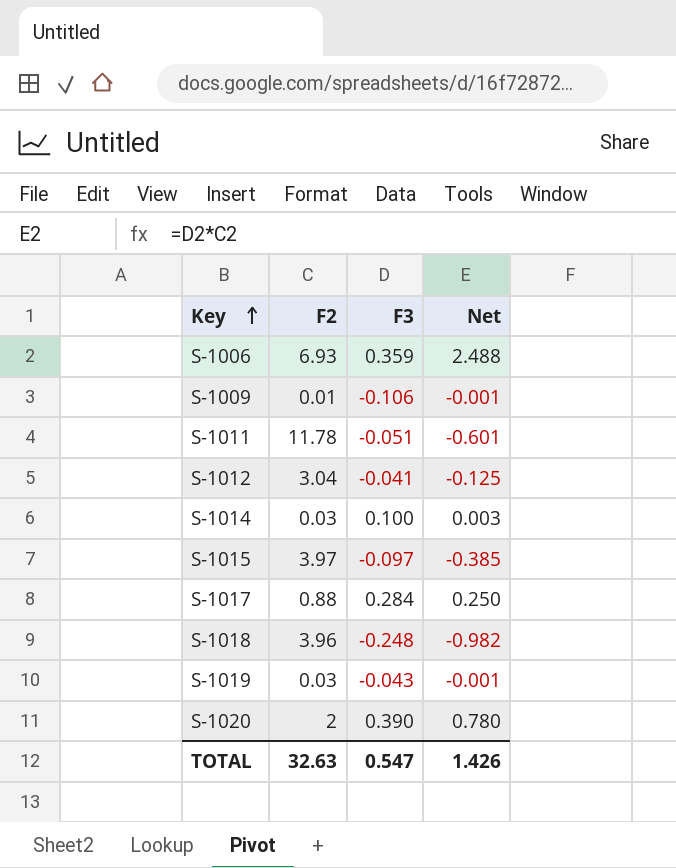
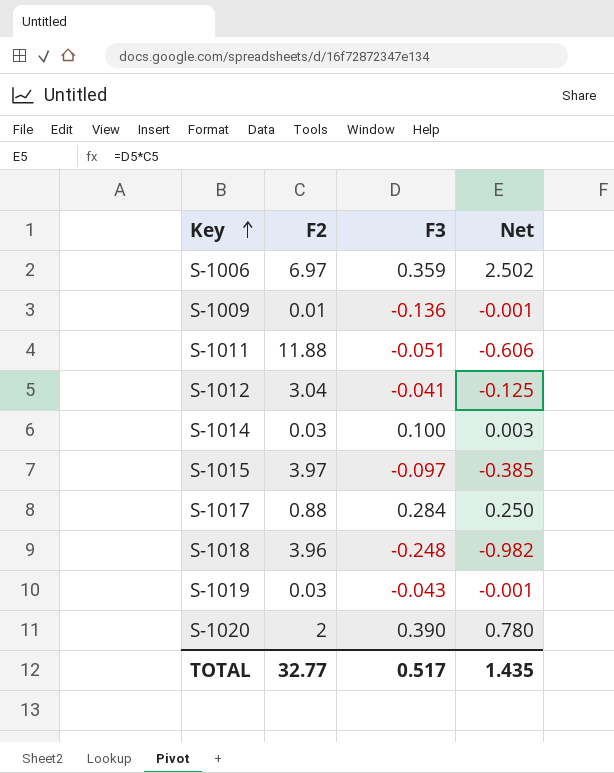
S-1006 | F2: 6.93 -> 6.97
S-1006 | Net: 2.488 -> 2.502
S-1009 | F3: -0.106 -> -0.136
S-1011 | F2: 11.78 -> 11.88
S-1011 | Net: -0.601 -> -0.606
TOTAL | F2: 32.63 -> 32.77
TOTAL | F3: 0.547 -> 0.517
TOTAL | Net: 1.426 -> 1.435

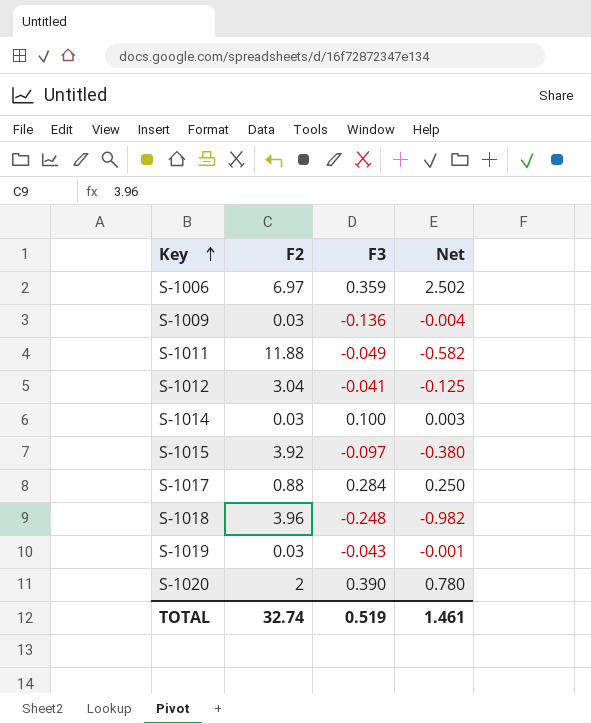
S-1009 | F2: 0.01 -> 0.03
S-1009 | Net: -0.001 -> -0.004
S-1011 | F3: -0.051 -> -0.049
S-1011 | Net: -0.606 -> -0.582
S-1015 | F2: 3.97 -> 3.92
S-1015 | Net: -0.385 -> -0.380
TOTAL | F2: 32.77 -> 32.74
TOTAL | F3: 0.517 -> 0.519
TOTAL | Net: 1.435 -> 1.461

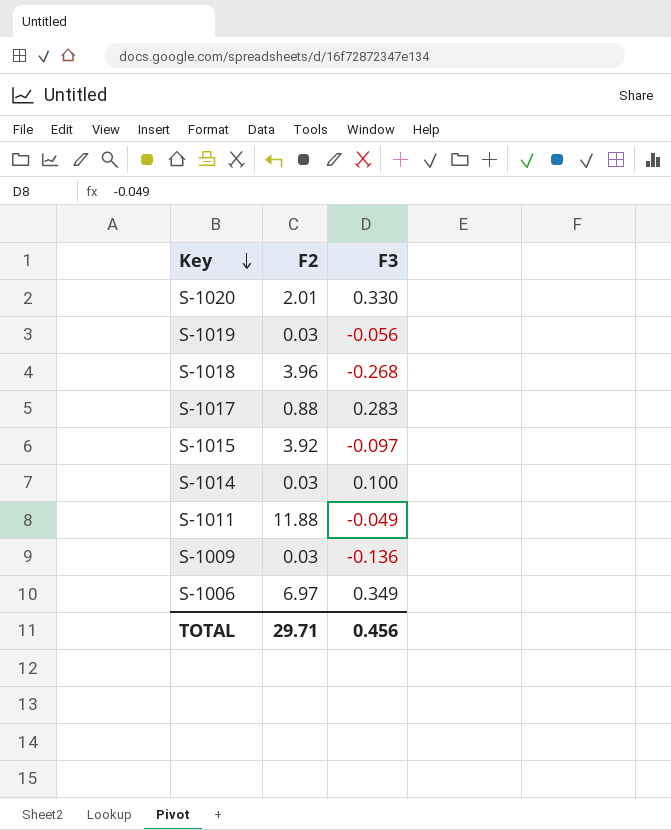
row order: Key ascending -> Key descending
column Net | formula: [F2] * [F3] -> none
row S-1012: 3.04 | -0.041 | -0.125 -> none
S-1020 | F2: 2 -> 2.01
S-1020 | F3: 0.390 -> 0.330
S-1019 | F3: -0.043 -> -0.056
S-1018 | F3: -0.248 -> -0.268
S-1017 | F3: 0.284 -> 0.283
S-1006 | F3: 0.359 -> 0.349
TOTAL | F2: 32.74 -> 29.71
TOTAL | F3: 0.519 -> 0.456

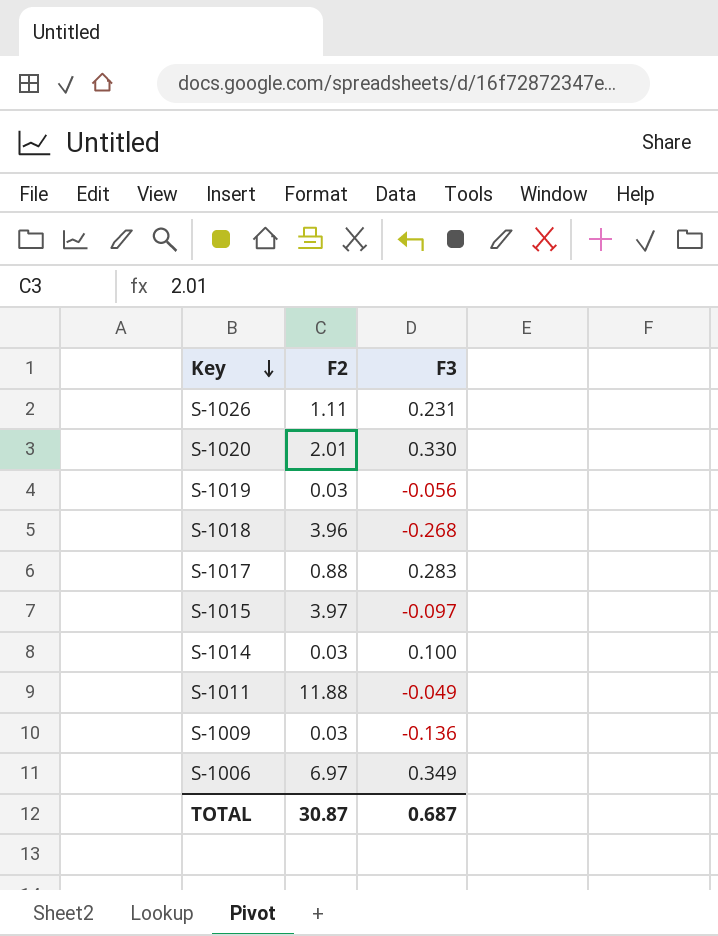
row S-1026: none -> 1.11 | 0.231
S-1015 | F2: 3.92 -> 3.97
TOTAL | F2: 29.71 -> 30.87
TOTAL | F3: 0.456 -> 0.687

